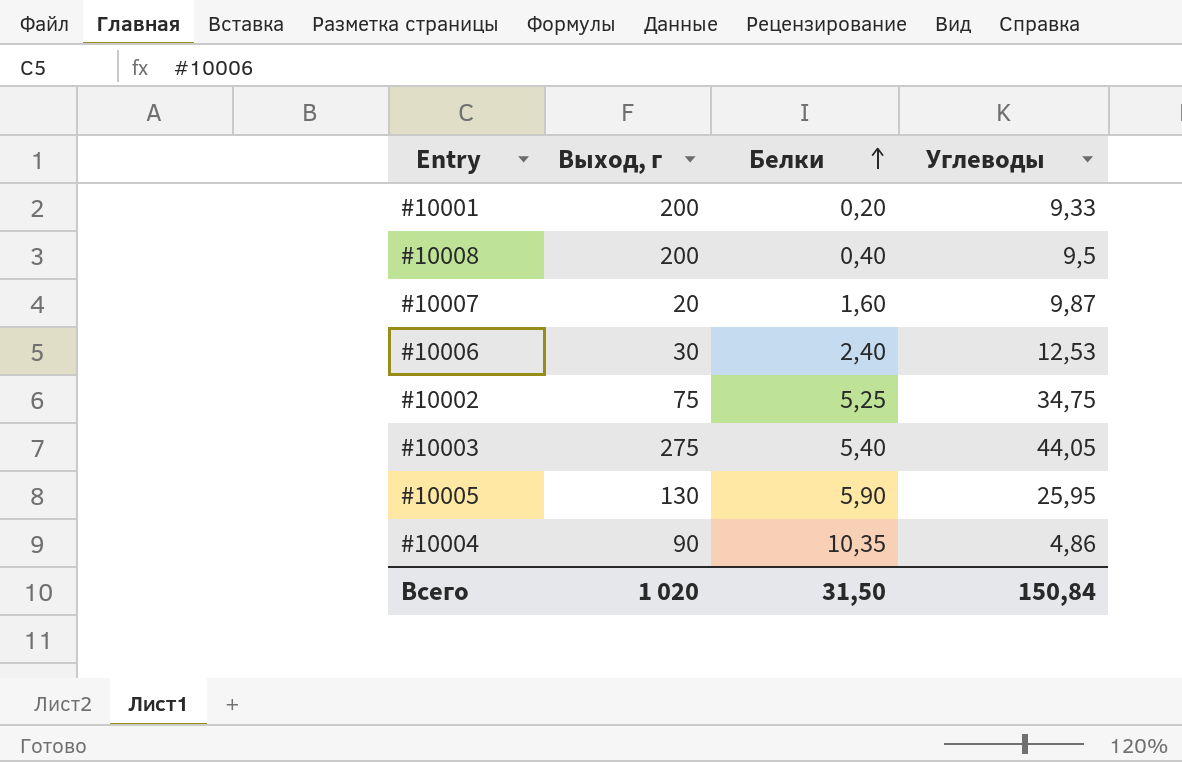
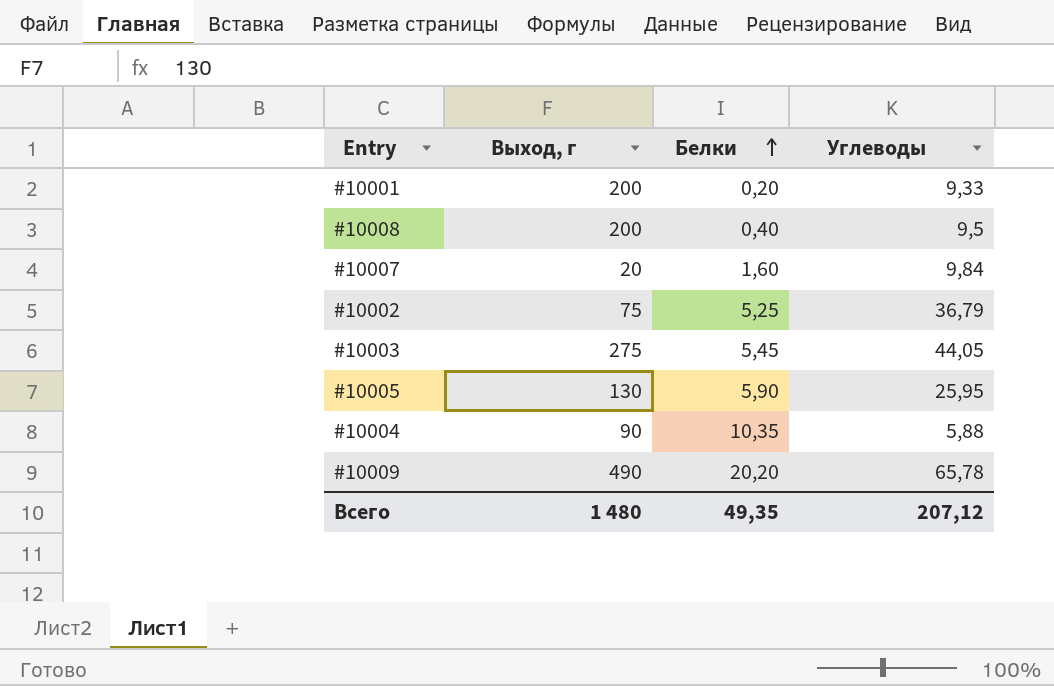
row #10006: 30 | 2,40 | 12,53 -> none
#10007 | Углеводы: 9,87 -> 9,84
#10002 | Углеводы: 34,75 -> 36,79
#10003 | Белки: 5,40 -> 5,45
#10004 | Углеводы: 4,86 -> 5,88
row #10009: none -> 490 | 20,20 | 65,78
Всего | Выход, г: 1 020 -> 1 480
Всего | Белки: 31,50 -> 49,35
Всего | Углеводы: 150,84 -> 207,12

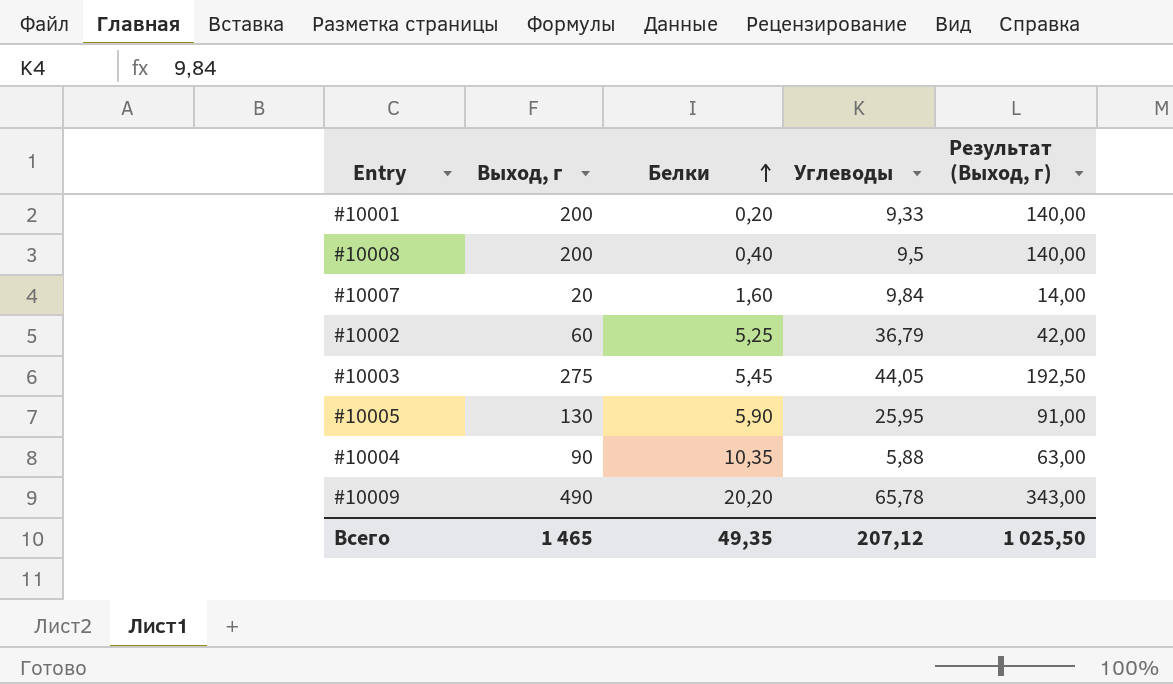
column Результат (Выход, г) | formula: none -> [Выход, г] * 0,7
#10002 | Выход, г: 75 -> 60
Всего | Выход, г: 1 480 -> 1 465

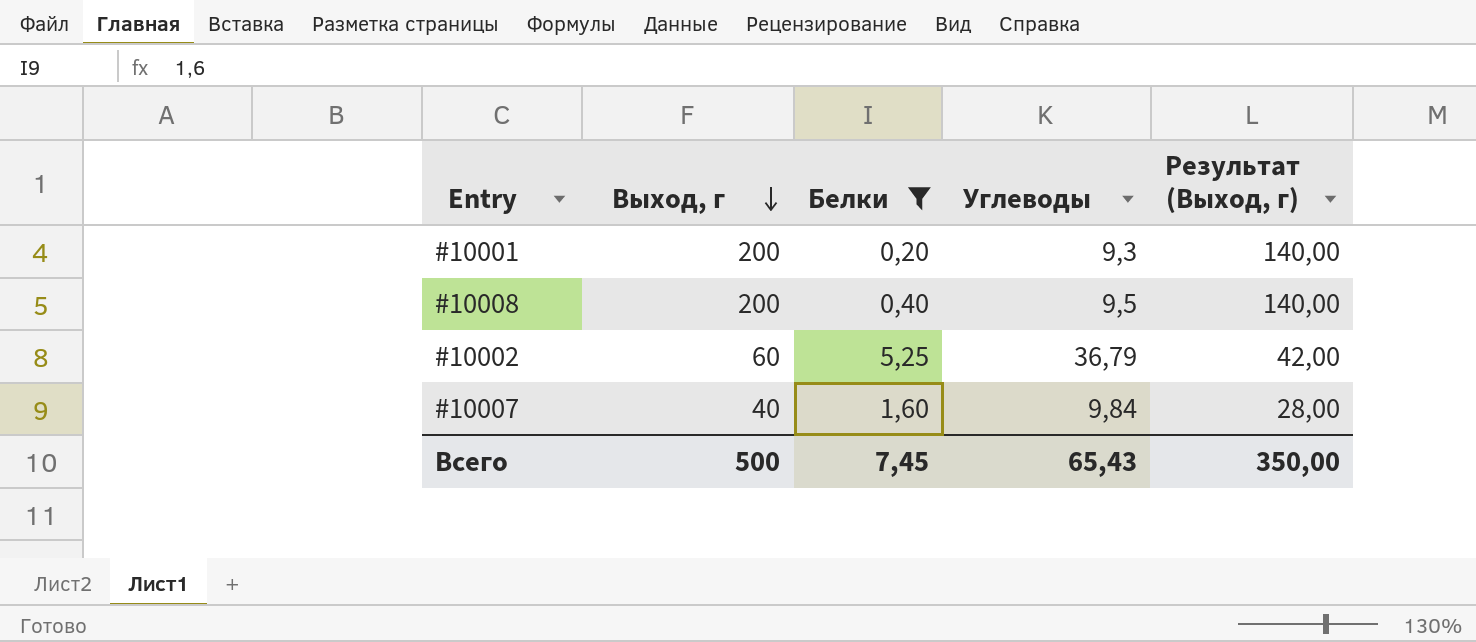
filter: none -> Белки <= 5,25
row order: Белки ascending -> Выход, г descending
#10001 | Углеводы: 9,33 -> 9,3
#10007 | Выход, г: 20 -> 40
#10007 | Результат (Выход, г): 14,00 -> 28,00
Всего | Выход, г: 1 465 -> 500
Всего | Белки: 49,35 -> 7,45
Всего | Углеводы: 207,12 -> 65,43
Всего | Результат (Выход, г): 1 025,50 -> 350,00

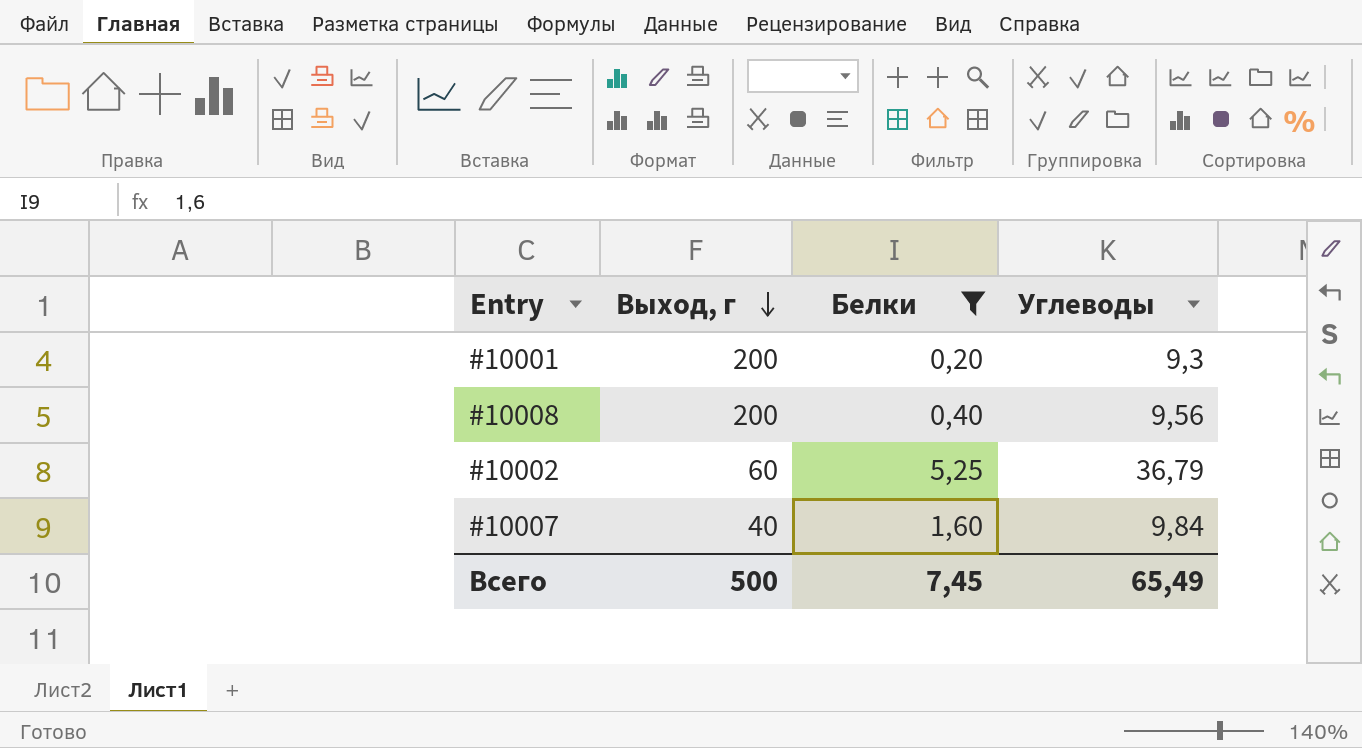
column Результат (Выход, г) | formula: [Выход, г] * 0,7 -> none
#10008 | Углеводы: 9,5 -> 9,56
Всего | Углеводы: 65,43 -> 65,49

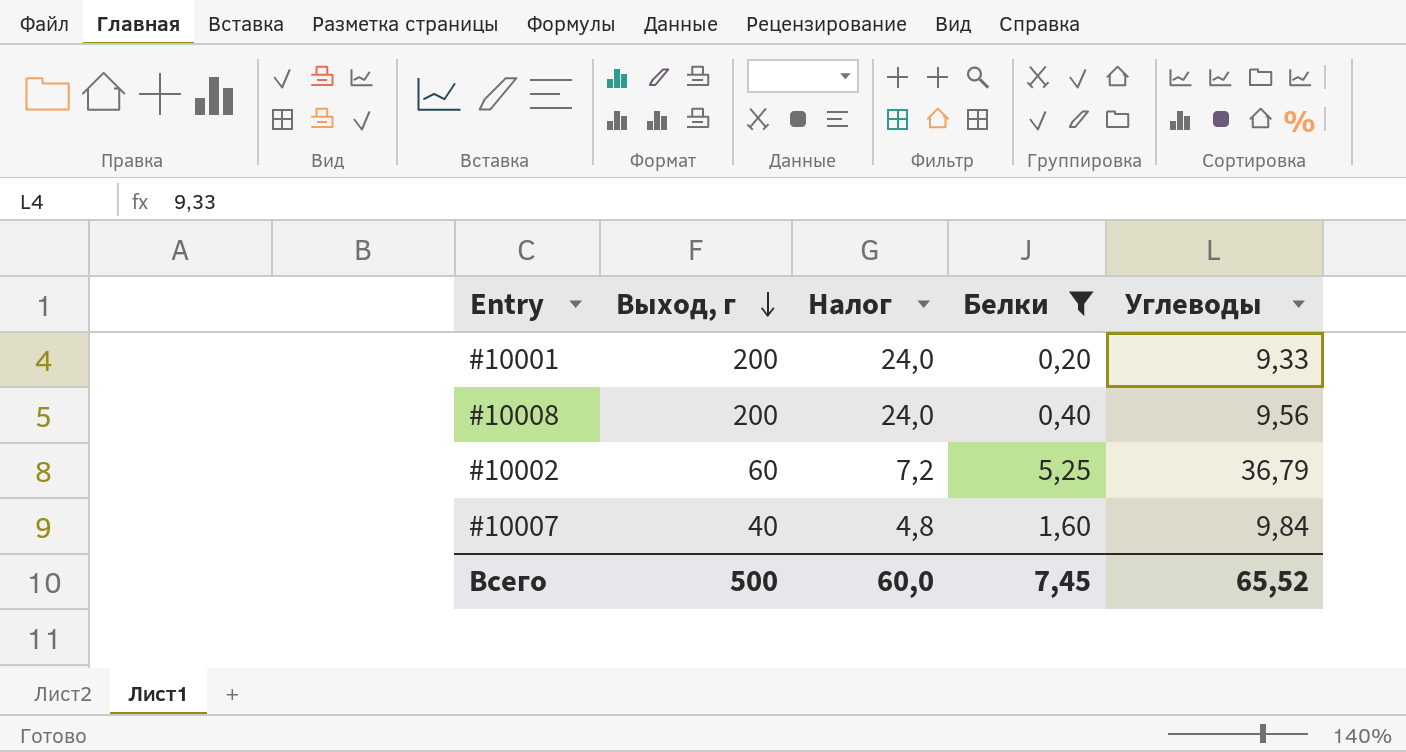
column Налог | formula: none -> [Выход, г] * 0,12
#10001 | Углеводы: 9,3 -> 9,33
Всего | Углеводы: 65,49 -> 65,52

